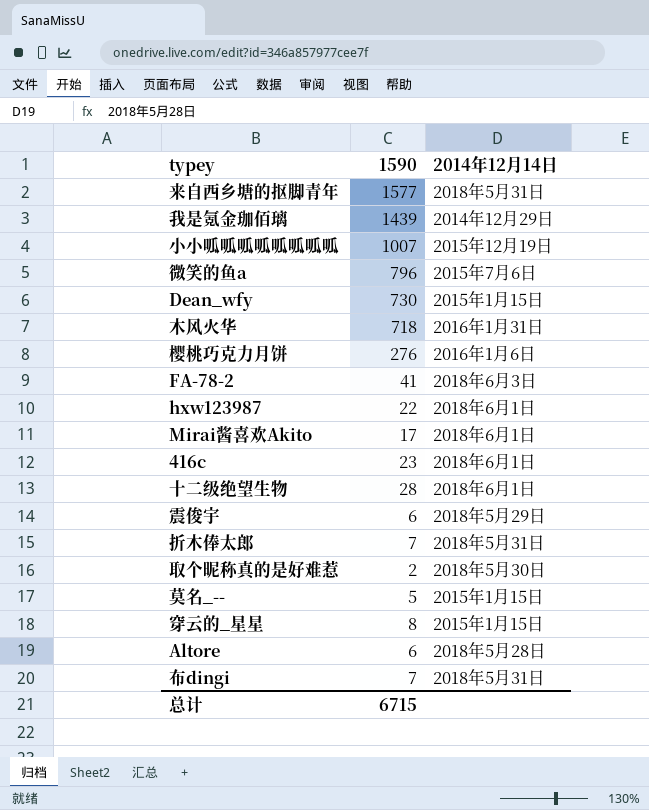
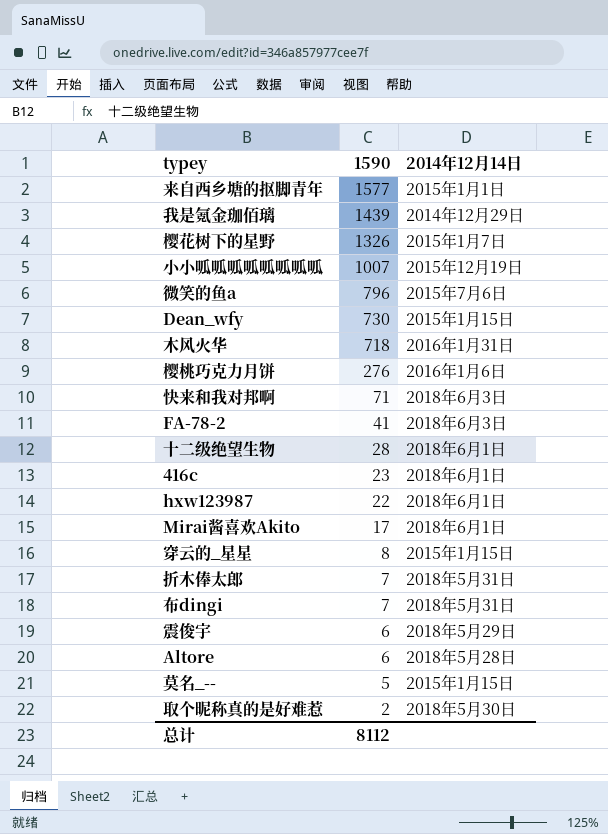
row order: none -> 1590 descending
来自西乡塘的抠脚青年 | 2014年12月14日: 2018年5月31日 -> 2015年1月1日
row 樱花树下的星野: none -> 1326 | 2015年1月7日
row 快来和我对邦啊: none -> 71 | 2018年6月3日
总计 | 1590: 6715 -> 8112

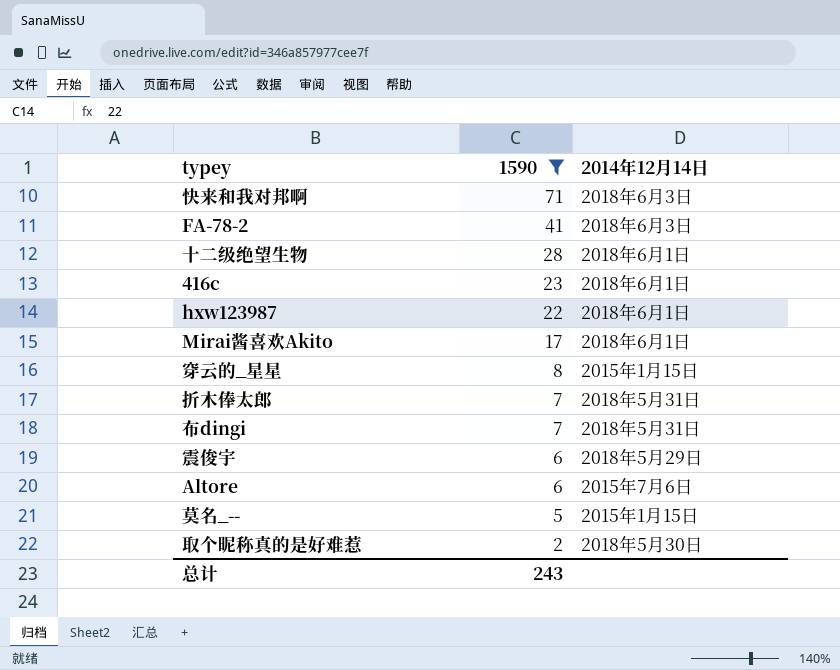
filter: none -> 1590 <= 71
Altore | 2014年12月14日: 2018年5月28日 -> 2015年7月6日
总计 | 1590: 8112 -> 243

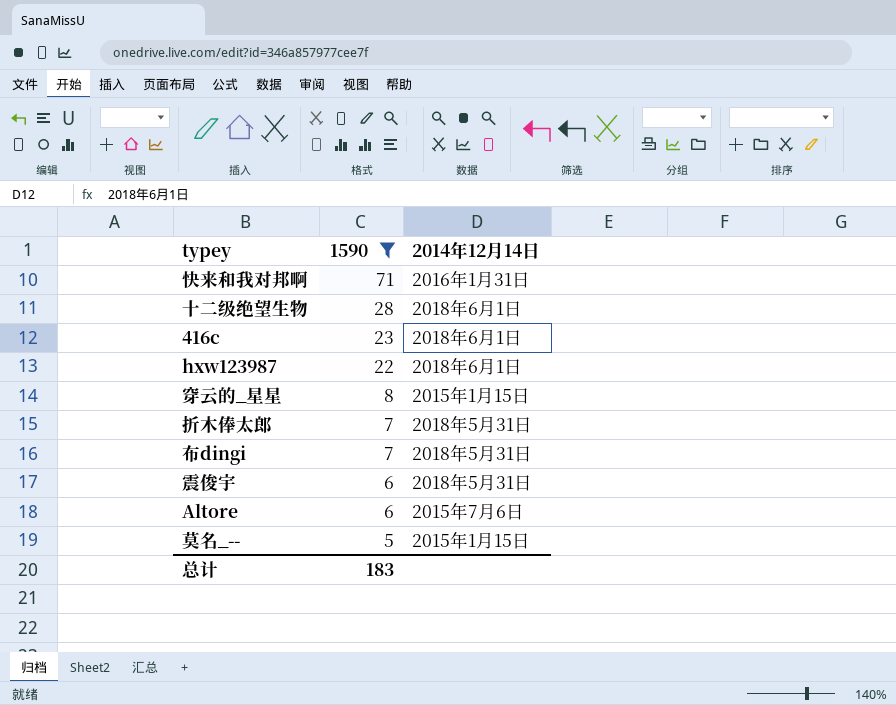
row FA-78-2: 41 | 2018年6月3日 -> none
row Mirai酱喜欢Akito: 17 | 2018年6月1日 -> none
row 取个昵称真的是好难惹: 2 | 2018年5月30日 -> none
快来和我对邦啊 | 2014年12月14日: 2018年6月3日 -> 2016年1月31日
震俊宇 | 2014年12月14日: 2018年5月29日 -> 2018年5月31日
总计 | 1590: 243 -> 183

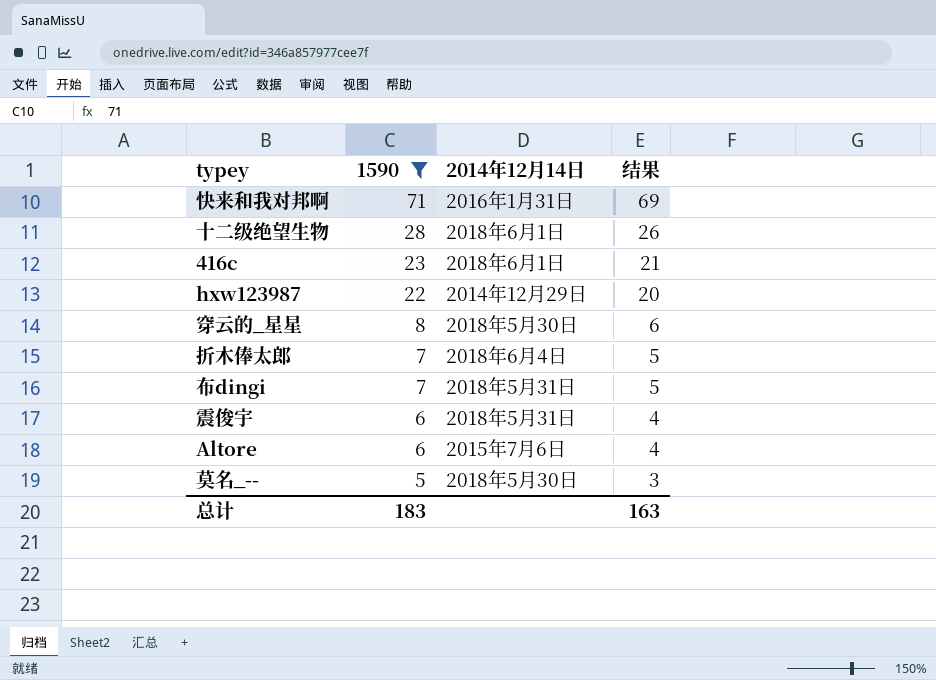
column 结果 | formula: none -> [1590] - 2
hxw123987 | 2014年12月14日: 2018年6月1日 -> 2014年12月29日
穿云的_星星 | 2014年12月14日: 2015年1月15日 -> 2018年5月30日
折木俸太郎 | 2014年12月14日: 2018年5月31日 -> 2018年6月4日
莫名_-- | 2014年12月14日: 2015年1月15日 -> 2018年5月30日

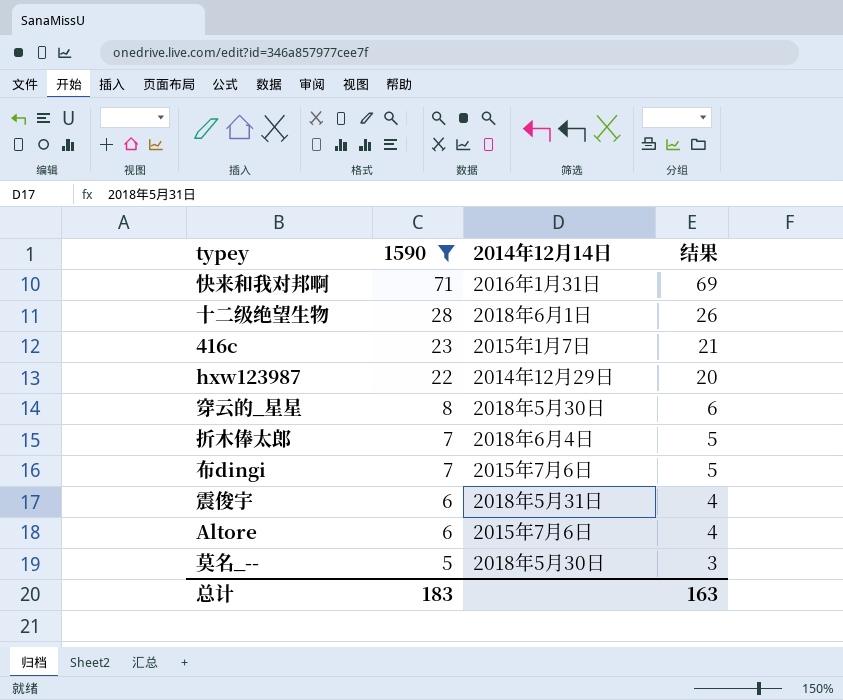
416c | 2014年12月14日: 2018年6月1日 -> 2015年1月7日
布dingi | 2014年12月14日: 2018年5月31日 -> 2015年7月6日

